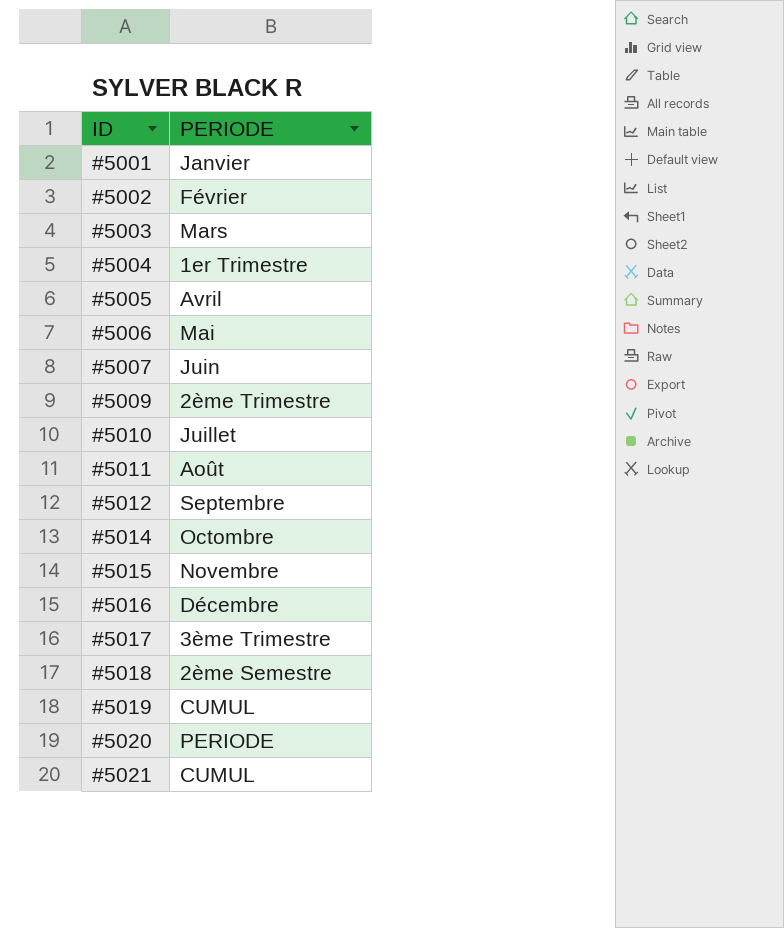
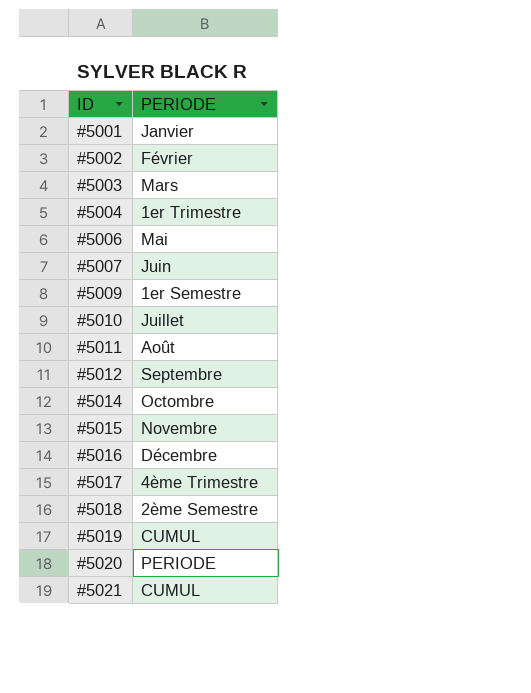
row #5005: Avril -> none
#5009 | PERIODE: 2ème Trimestre -> 1er Semestre
#5017 | PERIODE: 3ème Trimestre -> 4ème Trimestre

